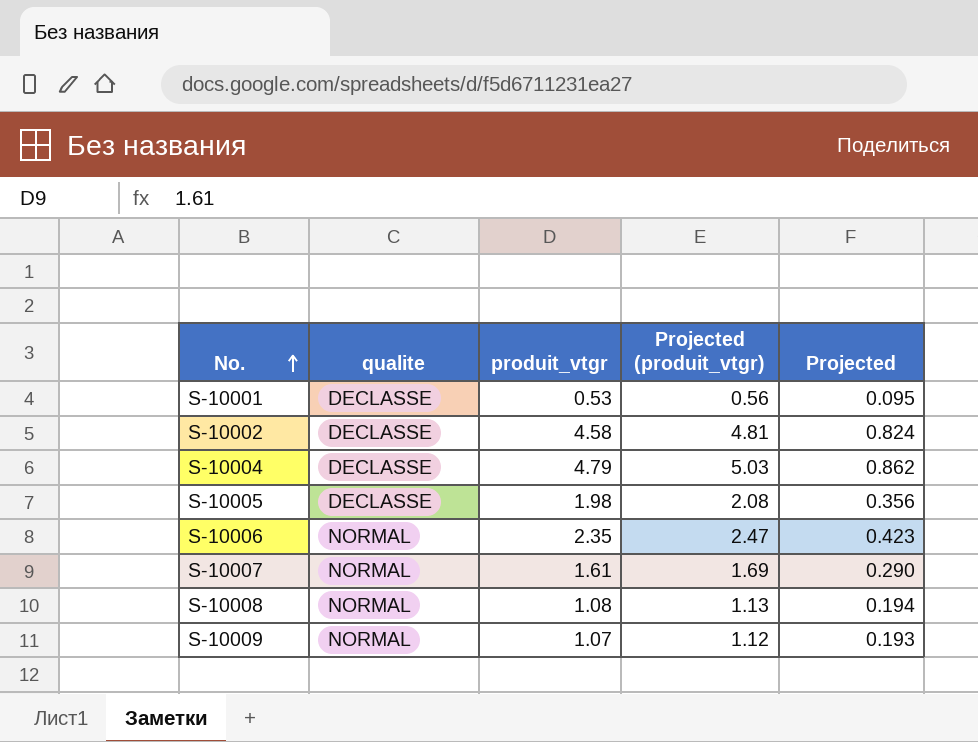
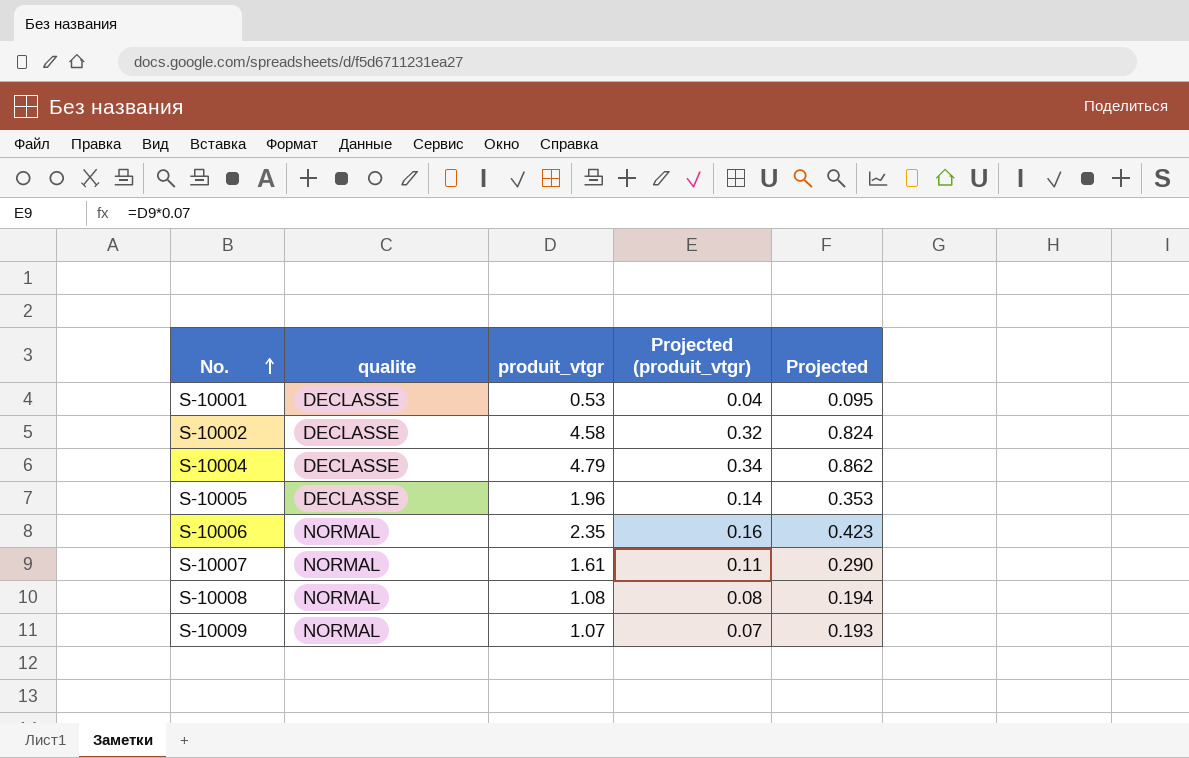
column Projected (produit_vtgr) | formula: [produit_vtgr] * 1.05 -> [produit_vtgr] * 0.07
S-10005 | produit_vtgr: 1.98 -> 1.96
S-10005 | Projected: 0.356 -> 0.353

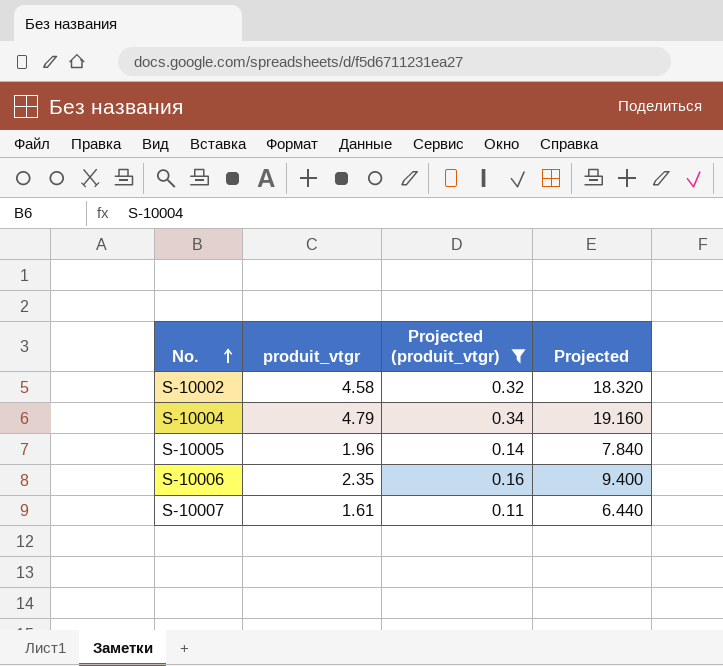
filter: none -> Projected (produit_vtgr) >= 0.11
column qualite | position: 2 -> none
column Projected | formula: [produit_vtgr] * 0.18 -> [produit_vtgr] * 4

